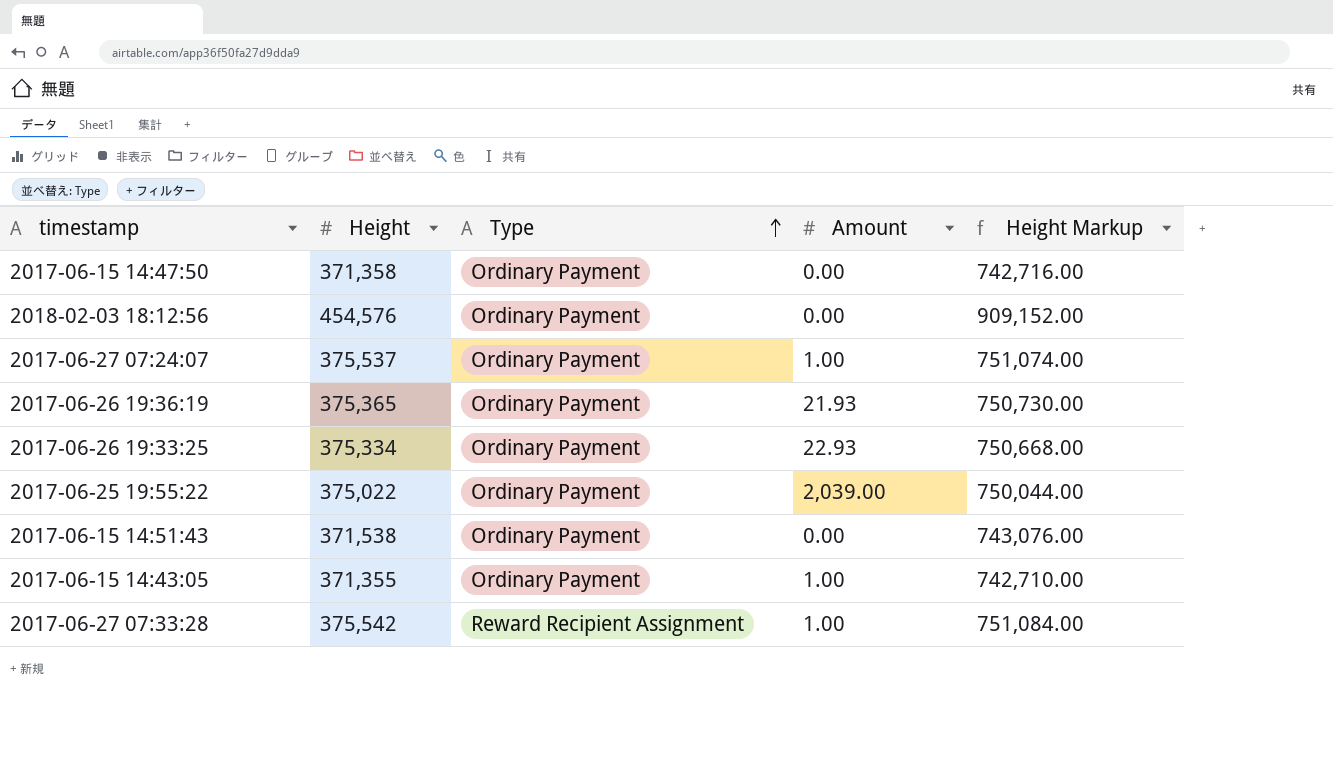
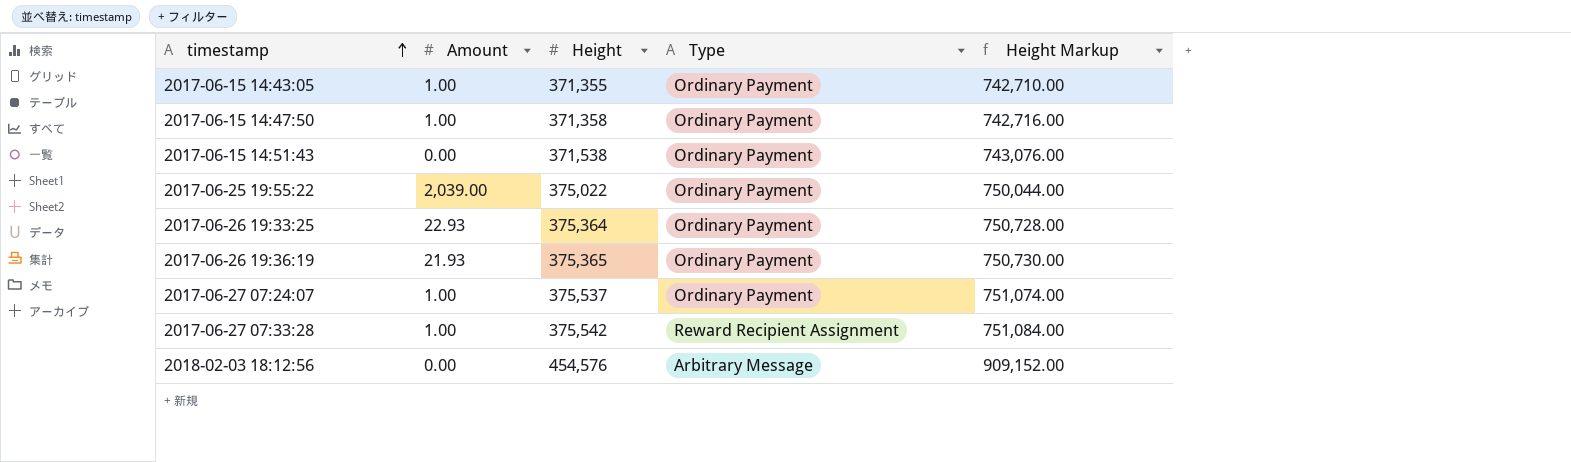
row order: Type ascending -> timestamp ascending
column Amount | position: 4 -> 2
2017-06-15 14:47:50 | Amount: 0.00 -> 1.00
2017-06-26 19:33:25 | Height: 375,334 -> 375,364
2017-06-26 19:33:25 | Height Markup: 750,668.00 -> 750,728.00
2018-02-03 18:12:56 | Type: Ordinary Payment -> Arbitrary Message

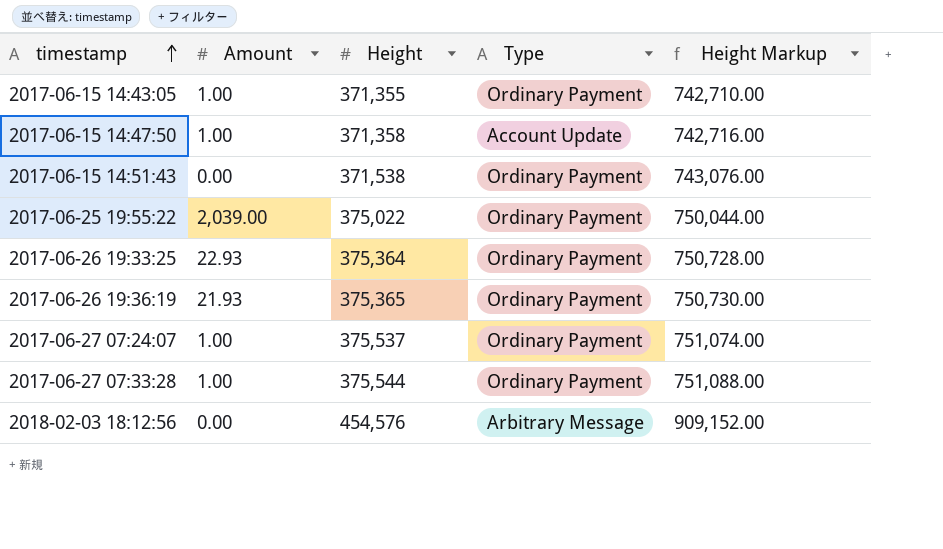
2017-06-15 14:47:50 | Type: Ordinary Payment -> Account Update
2017-06-27 07:33:28 | Height: 375,542 -> 375,544
2017-06-27 07:33:28 | Type: Reward Recipient Assignment -> Ordinary Payment
2017-06-27 07:33:28 | Height Markup: 751,084.00 -> 751,088.00

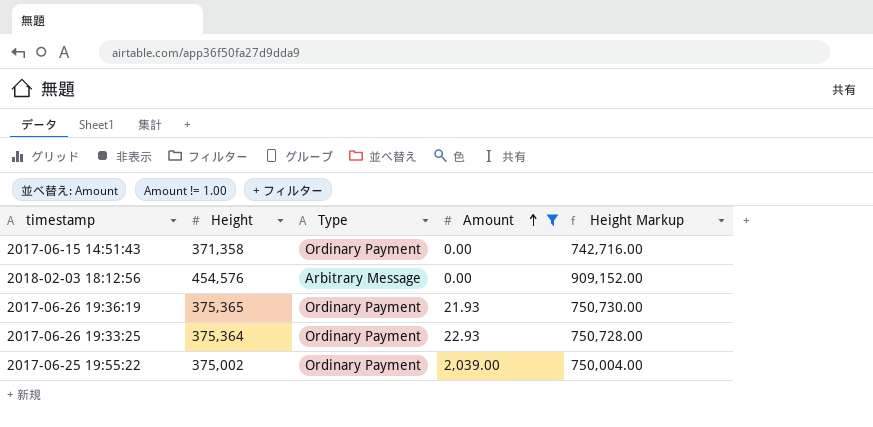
filter: none -> Amount != 1.00
row order: timestamp ascending -> Amount ascending
column Amount | position: 2 -> 4
2017-06-15 14:51:43 | Height: 371,538 -> 371,358
2017-06-15 14:51:43 | Height Markup: 743,076.00 -> 742,716.00
2017-06-25 19:55:22 | Height: 375,022 -> 375,002
2017-06-25 19:55:22 | Height Markup: 750,044.00 -> 750,004.00

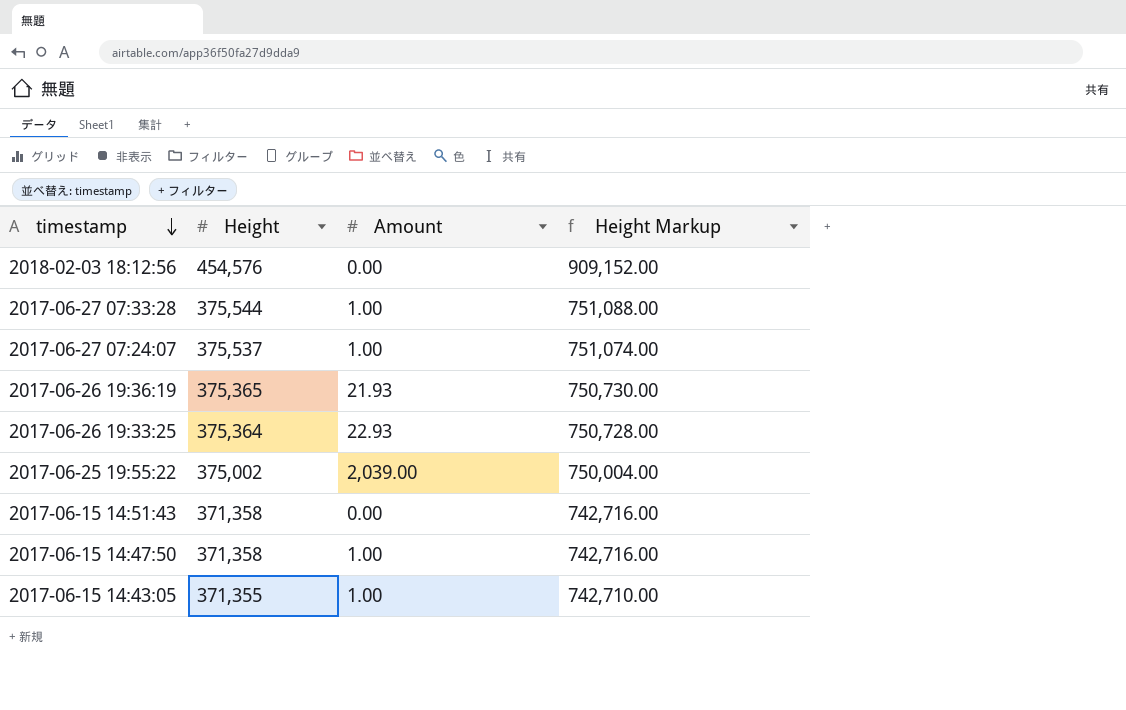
filter: Amount != 1.00 -> none
row order: Amount ascending -> timestamp descending
column Type | position: 3 -> none

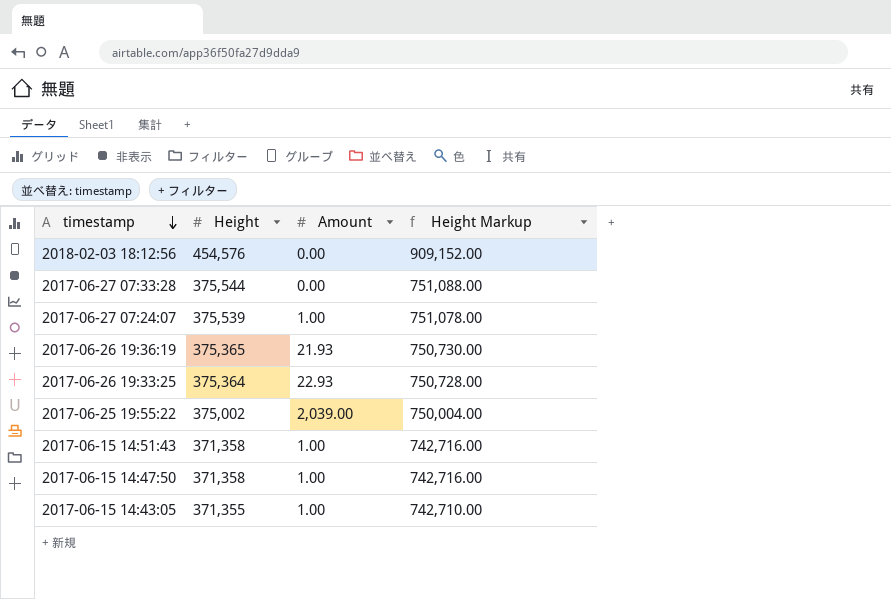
2017-06-27 07:33:28 | Amount: 1.00 -> 0.00
2017-06-27 07:24:07 | Height: 375,537 -> 375,539
2017-06-27 07:24:07 | Height Markup: 751,074.00 -> 751,078.00
2017-06-15 14:51:43 | Amount: 0.00 -> 1.00

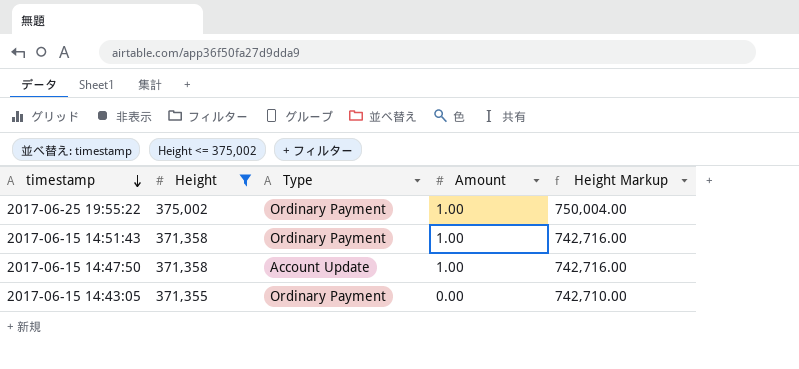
filter: none -> Height <= 375,002
column Type | position: none -> 3
2017-06-25 19:55:22 | Amount: 2,039.00 -> 1.00
2017-06-15 14:43:05 | Amount: 1.00 -> 0.00

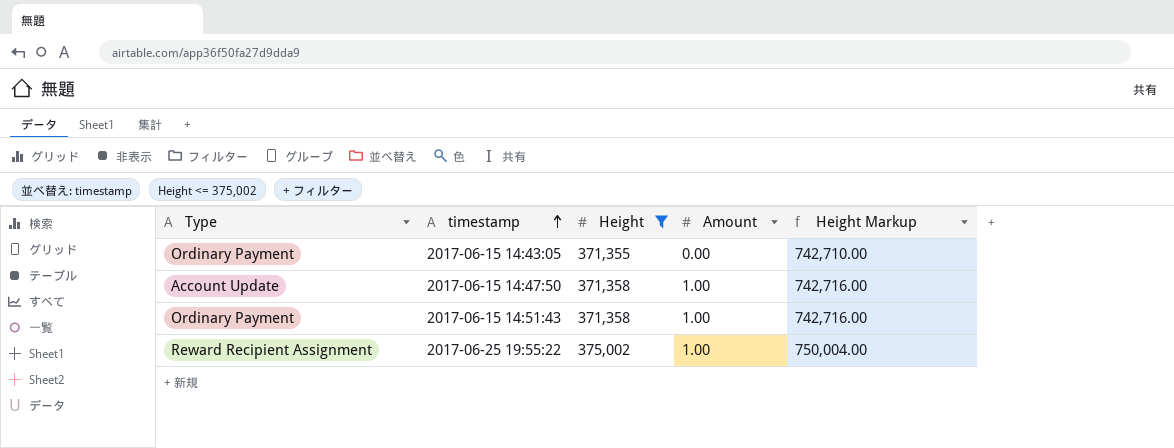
row order: timestamp descending -> timestamp ascending
column Type | position: 3 -> 1
2017-06-25 19:55:22 | Type: Ordinary Payment -> Reward Recipient Assignment

